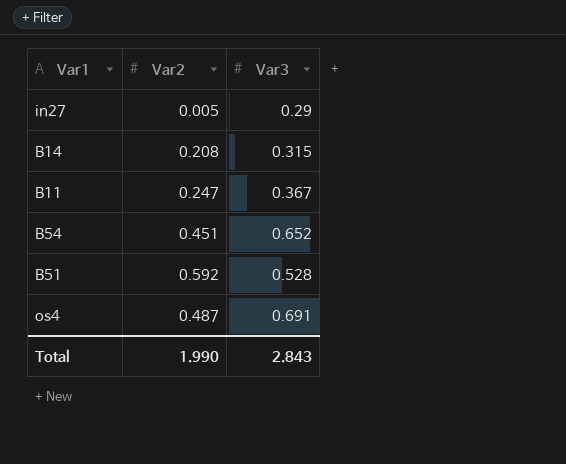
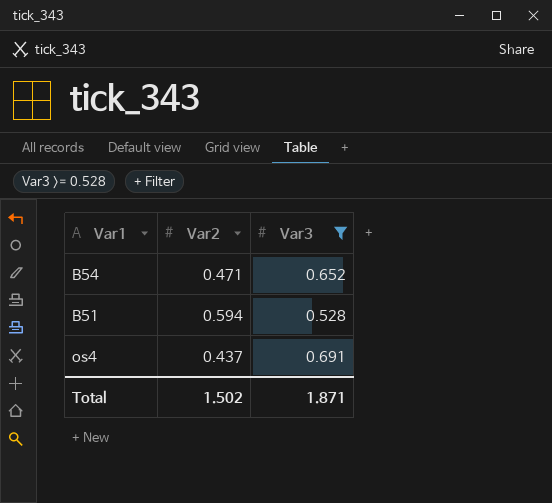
filter: none -> Var3 >= 0.528
B54 | Var2: 0.451 -> 0.471
B51 | Var2: 0.592 -> 0.594
os4 | Var2: 0.487 -> 0.437
Total | Var2: 1.990 -> 1.502
Total | Var3: 2.843 -> 1.871

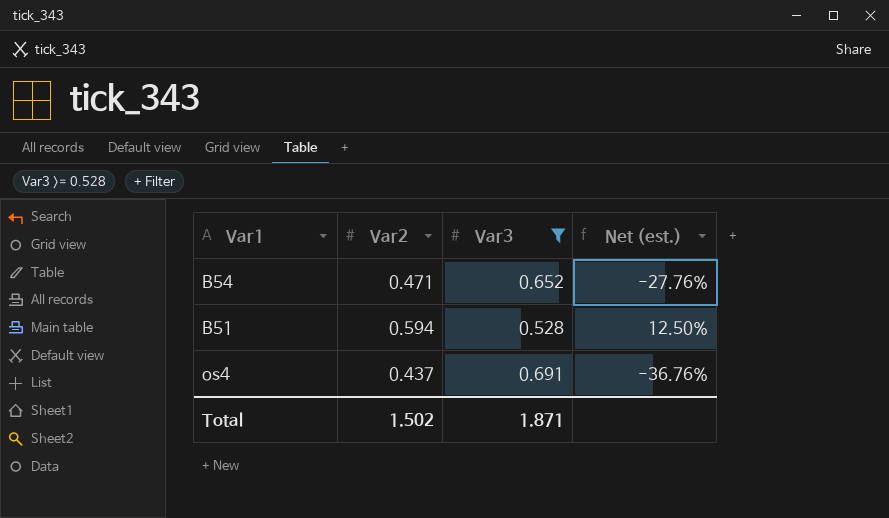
column Net (est.) | formula: none -> ([Var2] - [Var3]) / [Var3]

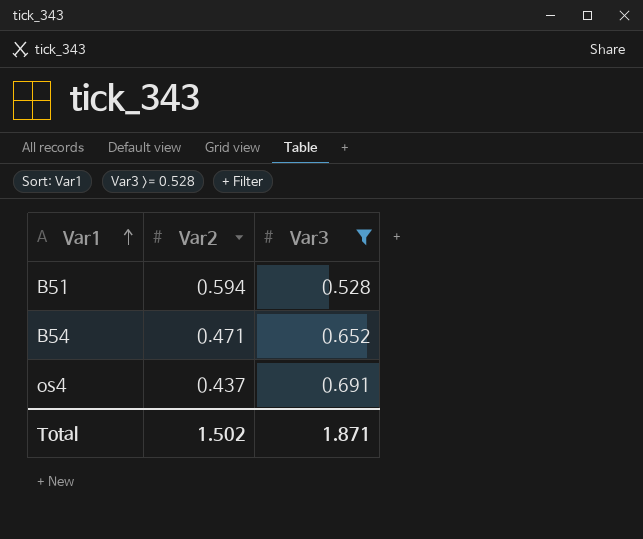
row order: none -> Var1 ascending
column Net (est.) | formula: ([Var2] - [Var3]) / [Var3] -> none

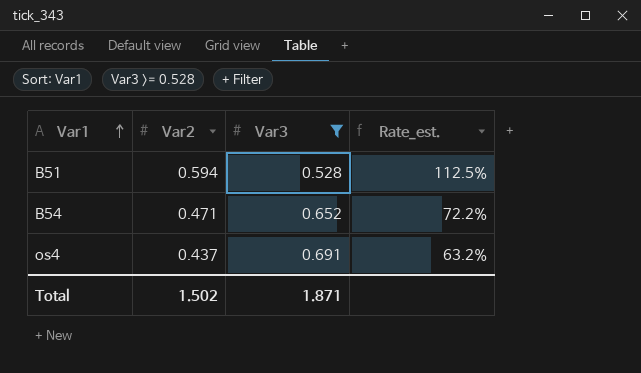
column Rate_est. | formula: none -> [Var2] / [Var3]

